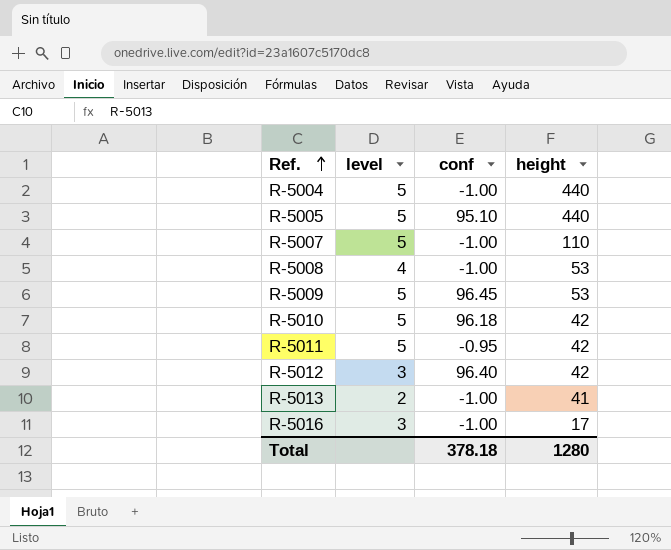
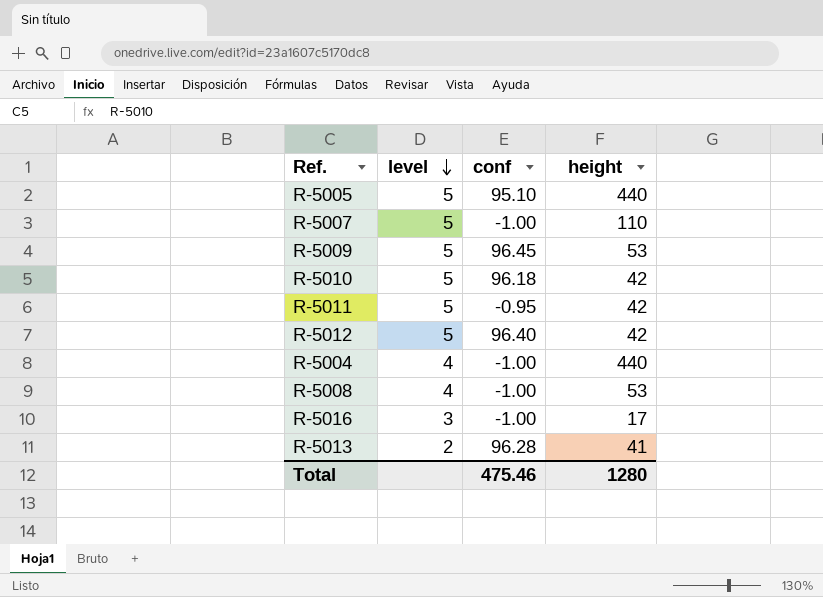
row order: Ref. ascending -> level descending
R-5012 | level: 3 -> 5
R-5004 | level: 5 -> 4
R-5013 | conf: -1.00 -> 96.28
Total | conf: 378.18 -> 475.46

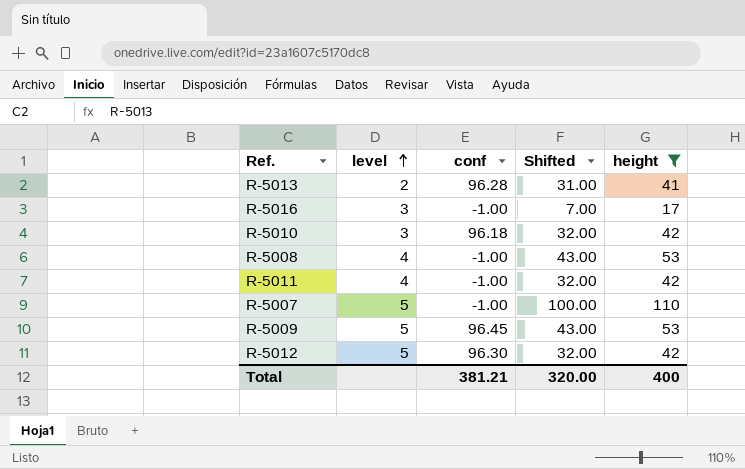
filter: none -> height != 440
row order: level descending -> level ascending
column Shifted | formula: none -> [height] - 10
R-5010 | level: 5 -> 3
R-5011 | level: 5 -> 4
R-5011 | conf: -0.95 -> -1.00
R-5012 | conf: 96.40 -> 96.30
Total | conf: 475.46 -> 381.21
Total | height: 1280 -> 400

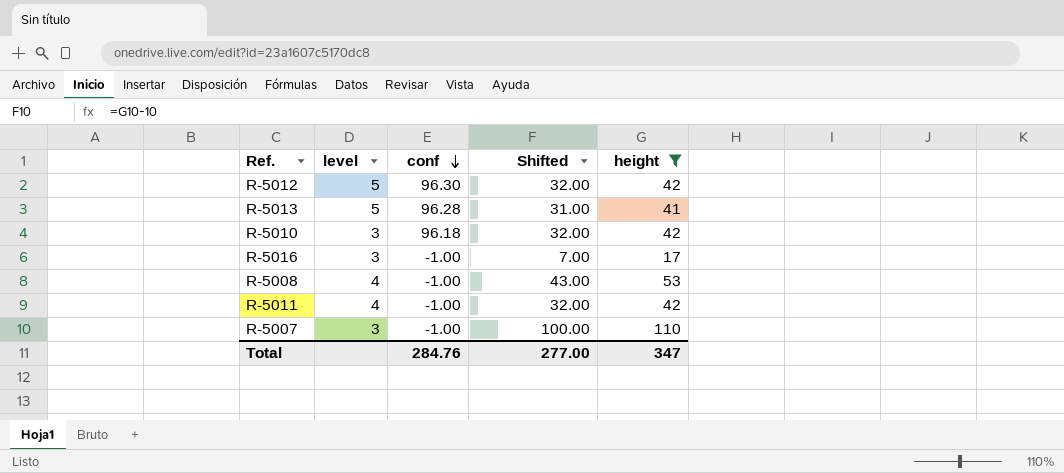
row order: level ascending -> conf descending
row R-5009: 5 | 96.45 | 43.00 | 53 -> none
R-5013 | level: 2 -> 5
R-5007 | level: 5 -> 3
Total | conf: 381.21 -> 284.76
Total | Shifted: 320.00 -> 277.00
Total | height: 400 -> 347

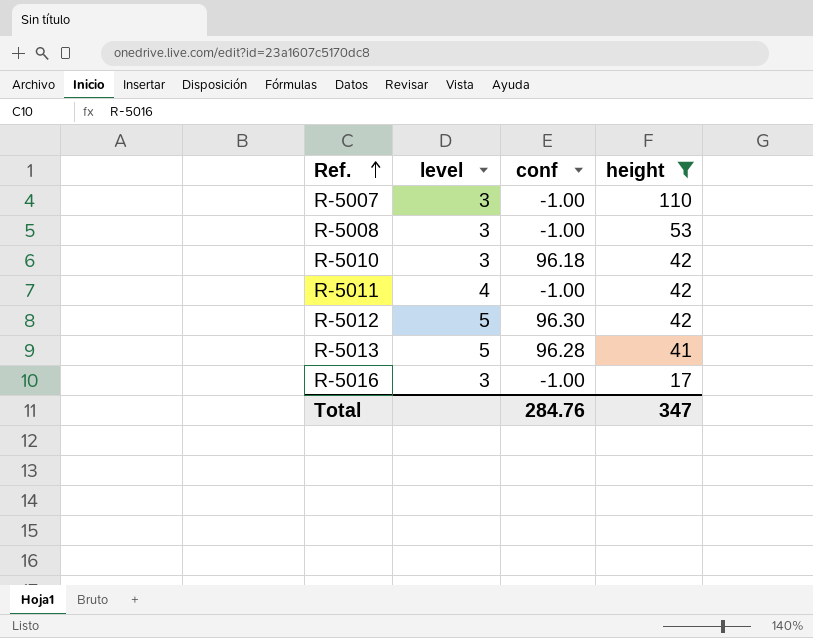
row order: conf descending -> Ref. ascending
column Shifted | formula: [height] - 10 -> none
R-5008 | level: 4 -> 3

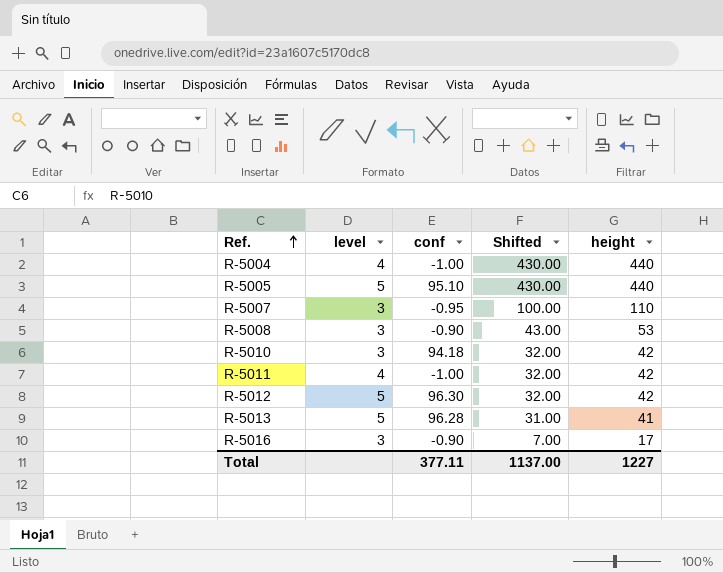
filter: height != 440 -> none
column Shifted | formula: none -> [height] - 10
R-5007 | conf: -1.00 -> -0.95
R-5008 | conf: -1.00 -> -0.90
R-5010 | conf: 96.18 -> 94.18
R-5016 | conf: -1.00 -> -0.90
Total | conf: 284.76 -> 377.11
Total | height: 347 -> 1227

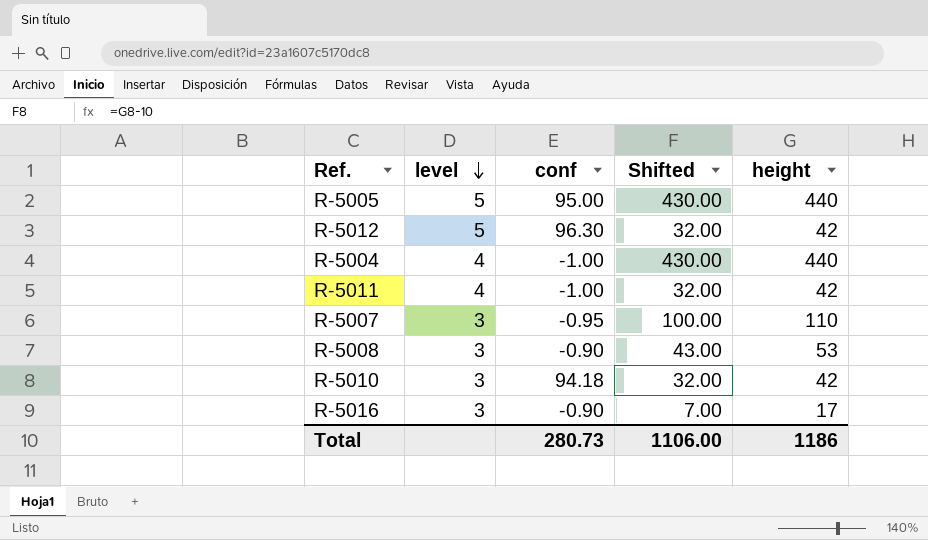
row order: Ref. ascending -> level descending
row R-5013: 5 | 96.28 | 31.00 | 41 -> none
R-5005 | conf: 95.10 -> 95.00
Total | conf: 377.11 -> 280.73
Total | Shifted: 1137.00 -> 1106.00
Total | height: 1227 -> 1186

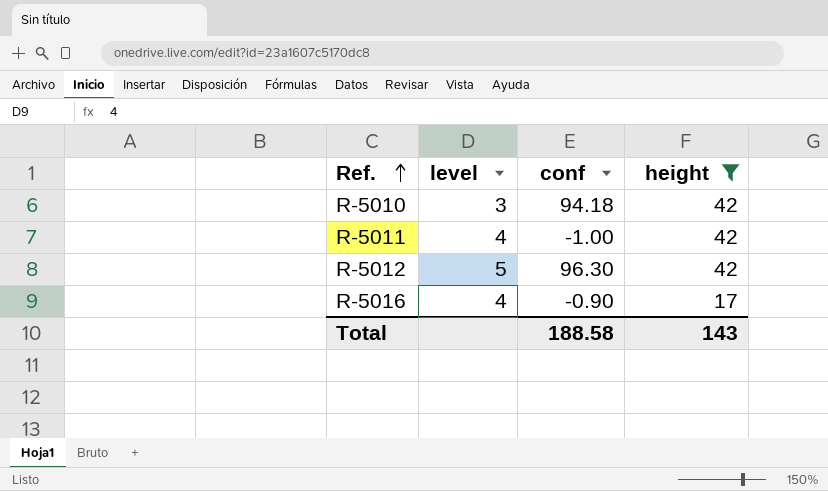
filter: none -> height <= 42
row order: level descending -> Ref. ascending
column Shifted | formula: [height] - 10 -> none
R-5016 | level: 3 -> 4
Total | conf: 280.73 -> 188.58
Total | height: 1186 -> 143

